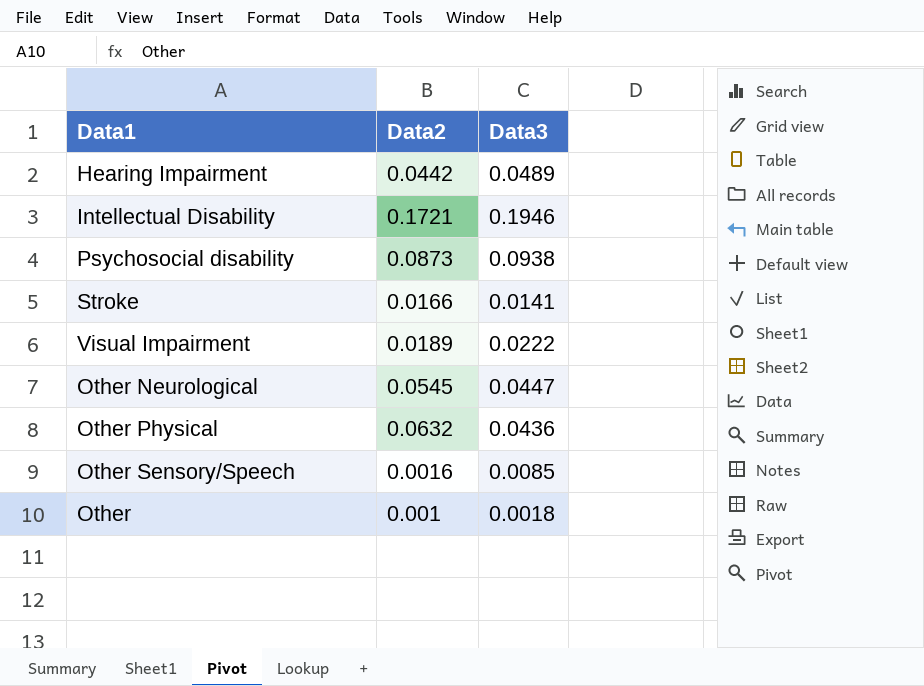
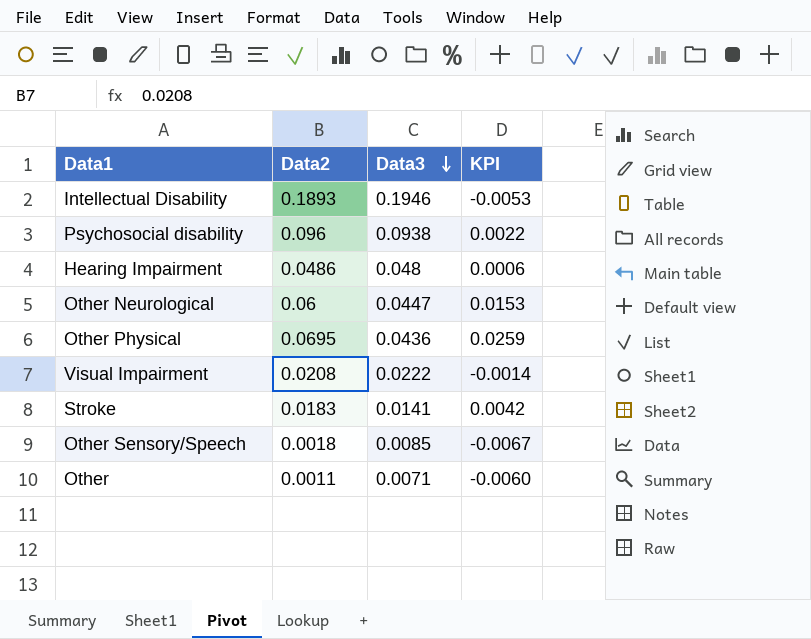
row order: none -> Data3 descending
column KPI | formula: none -> [Data2] - [Data3]
Intellectual Disability | Data2: 0.1721 -> 0.1893
Psychosocial disability | Data2: 0.0873 -> 0.096
Hearing Impairment | Data2: 0.0442 -> 0.0486
Hearing Impairment | Data3: 0.0489 -> 0.048
Other Neurological | Data2: 0.0545 -> 0.06
Other Physical | Data2: 0.0632 -> 0.0695
Visual Impairment | Data2: 0.0189 -> 0.0208
Stroke | Data2: 0.0166 -> 0.0183
Other Sensory/Speech | Data2: 0.0016 -> 0.0018
Other | Data2: 0.001 -> 0.0011
Other | Data3: 0.0018 -> 0.0071

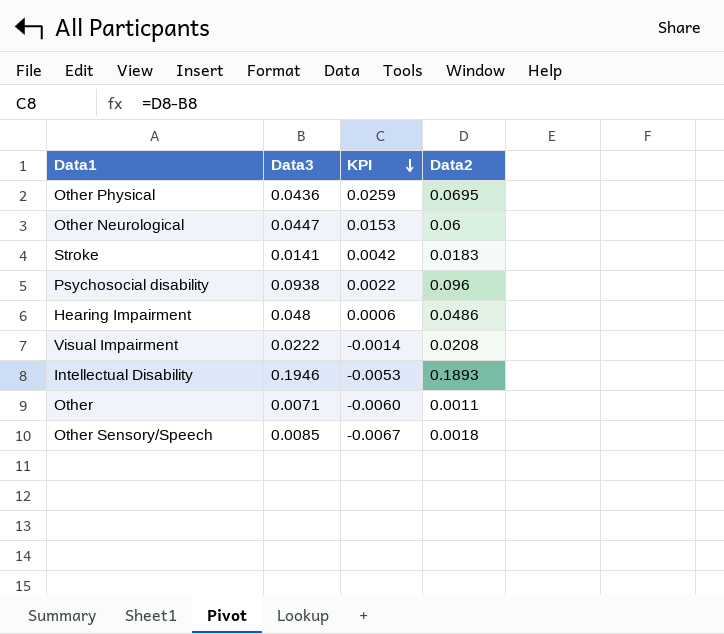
row order: Data3 descending -> KPI descending
column Data2 | position: 2 -> 4

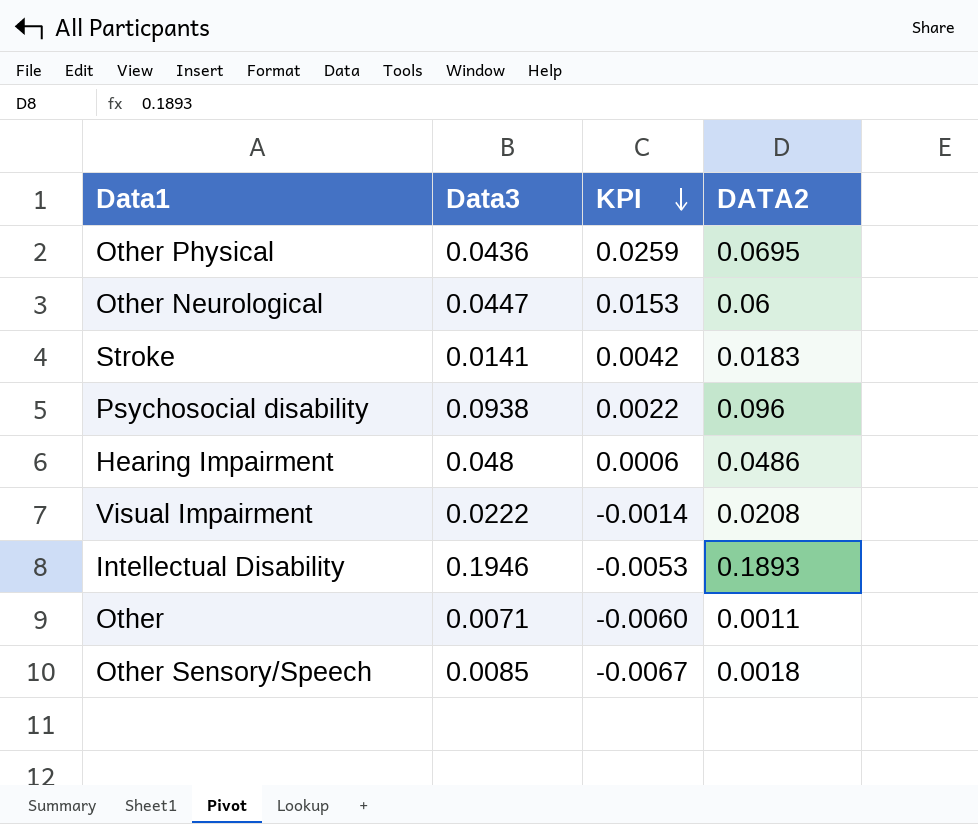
column name: Data2 -> DATA2

